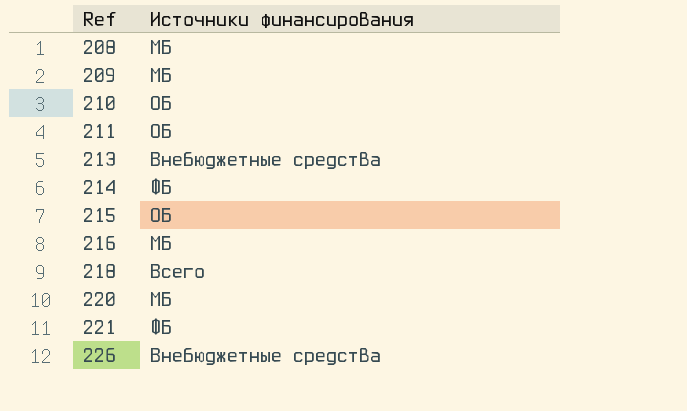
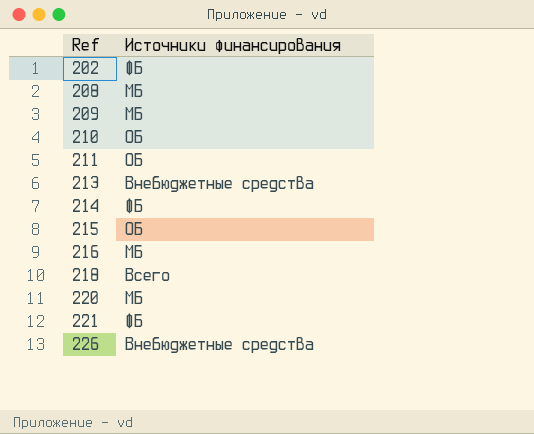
row 202: none -> ФБ

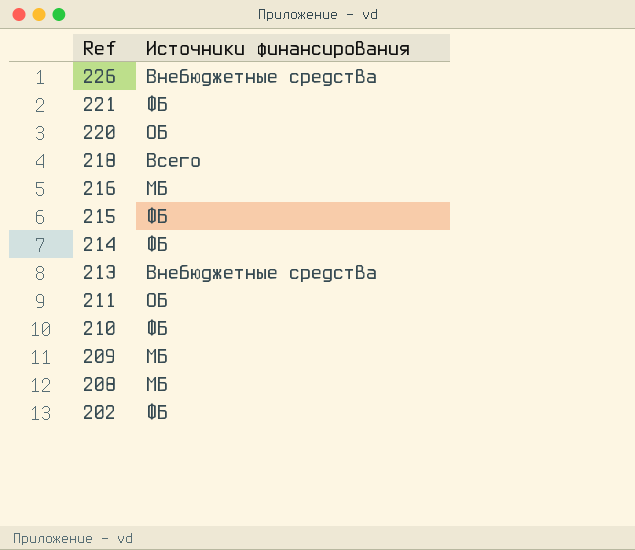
row order: Ref ascending -> Ref descending
220 | Источники финансирования: МБ -> ОБ
215 | Источники финансирования: ОБ -> ФБ
210 | Источники финансирования: ОБ -> ФБ

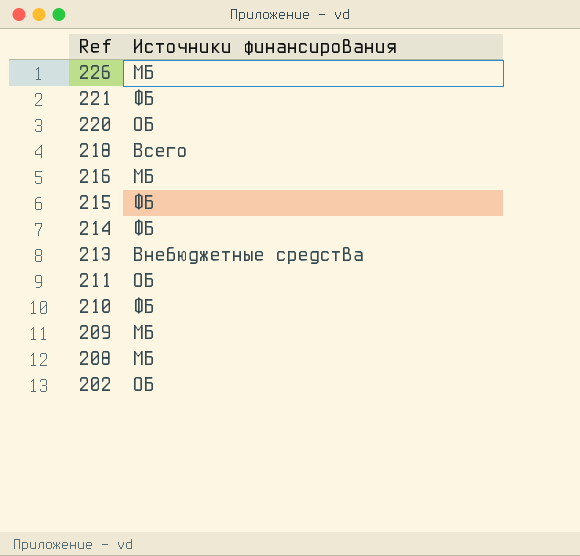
226 | Источники финансирования: Внебюджетные средства -> МБ
202 | Источники финансирования: ФБ -> ОБ

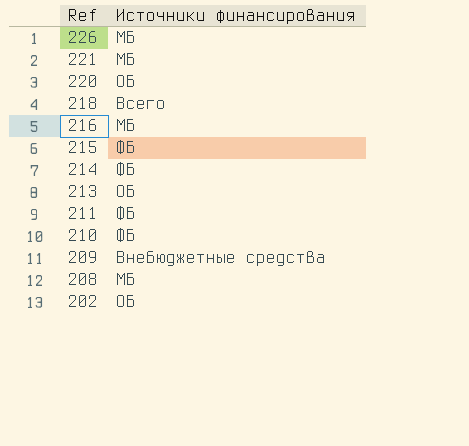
221 | Источники финансирования: ФБ -> МБ
213 | Источники финансирования: Внебюджетные средства -> ОБ
211 | Источники финансирования: ОБ -> ФБ
209 | Источники финансирования: МБ -> Внебюджетные средства

